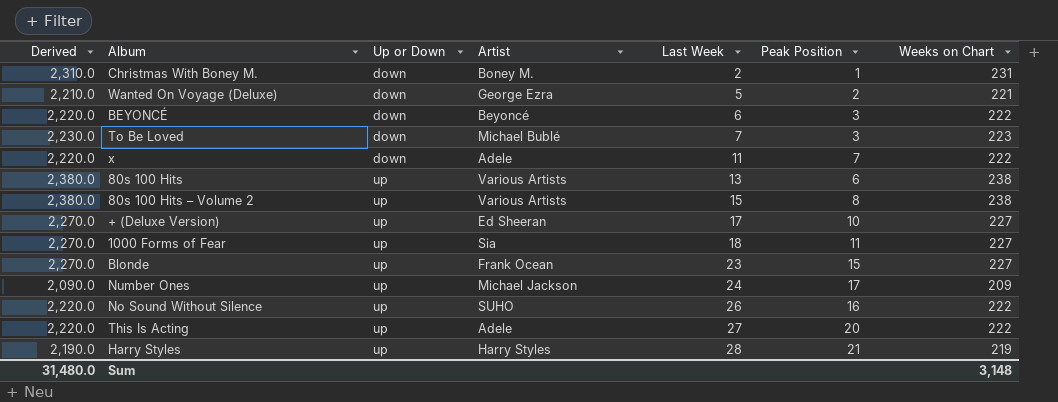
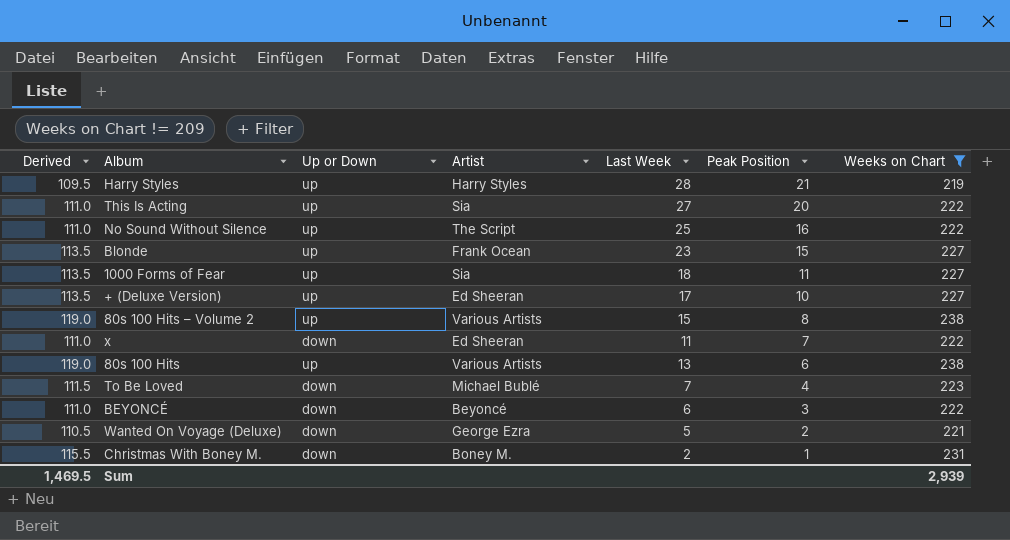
filter: none -> Weeks on Chart != 209
row order: Up or Down ascending -> Peak Position descending
column Derived | formula: [Weeks on Chart] * 10 -> [Weeks on Chart] * 0.5
This Is Acting | Artist: Adele -> Sia
No Sound Without Silence | Artist: SUHO -> The Script
No Sound Without Silence | Last Week: 26 -> 25
x | Artist: Adele -> Ed Sheeran
To Be Loved | Peak Position: 3 -> 4
Sum | Derived: 31,480.0 -> 1,469.5
Sum | Weeks on Chart: 3,148 -> 2,939

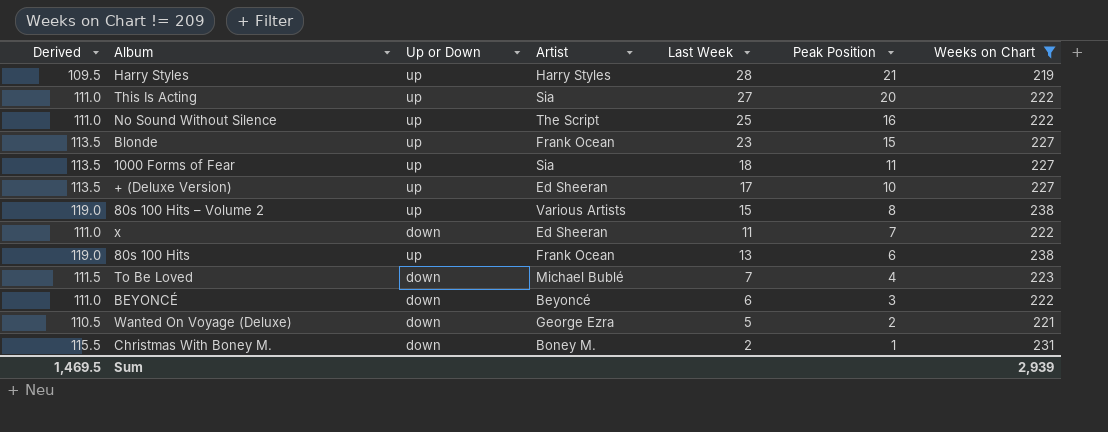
80s 100 Hits | Artist: Various Artists -> Frank Ocean

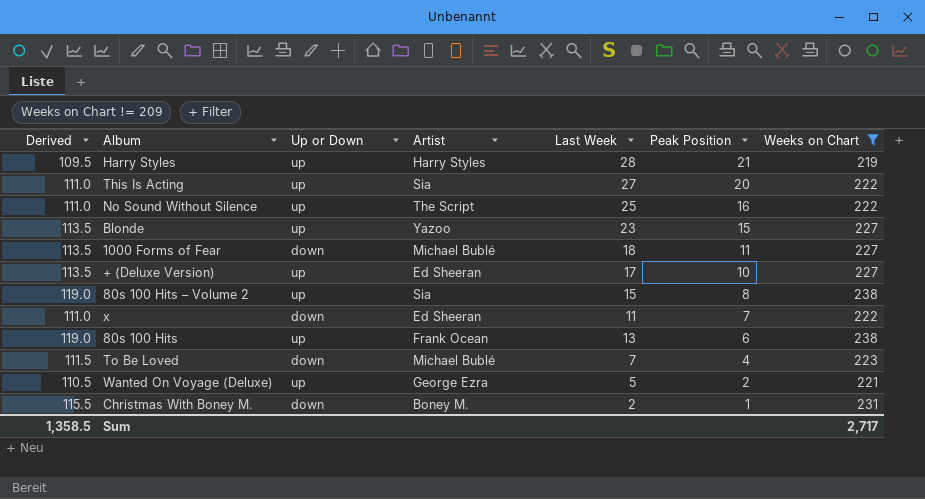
row BEYONCÉ: 111.0 | down | Beyoncé | 6 | 3 | 222 -> none
Blonde | Artist: Frank Ocean -> Yazoo
1000 Forms of Fear | Up or Down: up -> down
1000 Forms of Fear | Artist: Sia -> Michael Bublé
80s 100 Hits – Volume 2 | Artist: Various Artists -> Sia
Wanted On Voyage (Deluxe) | Up or Down: down -> up
Sum | Derived: 1,469.5 -> 1,358.5
Sum | Weeks on Chart: 2,939 -> 2,717

